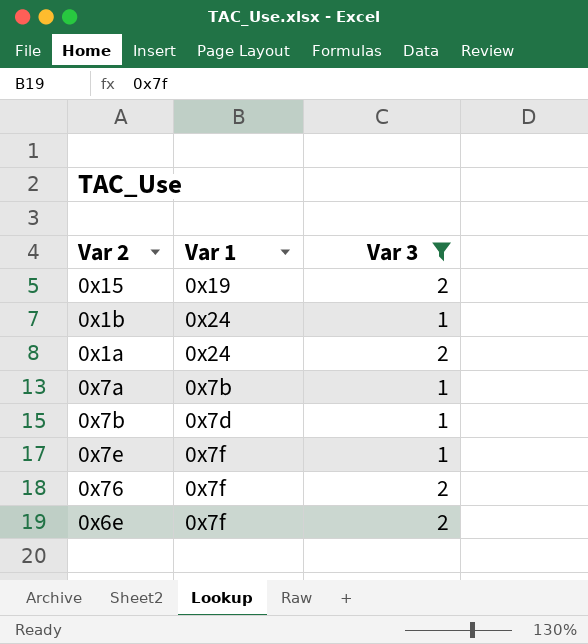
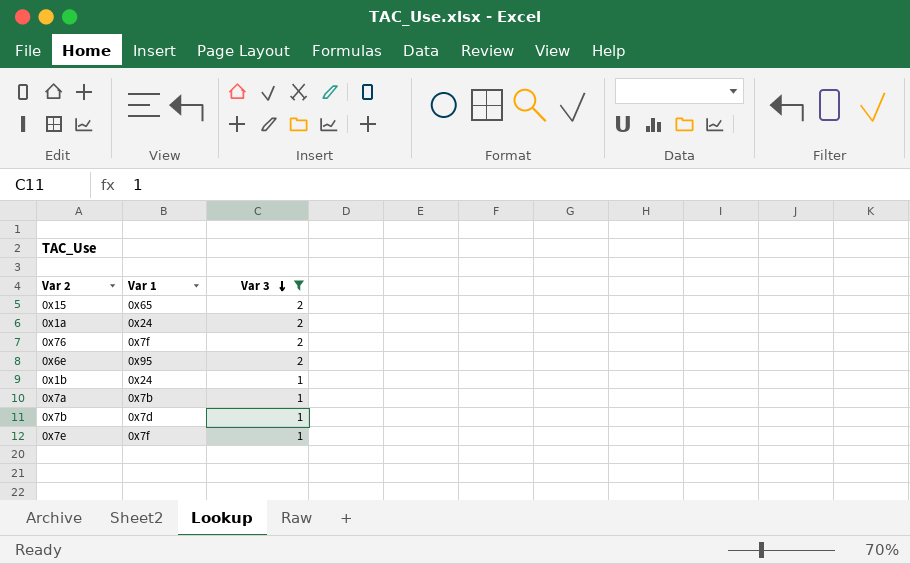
row order: none -> Var 3 descending
0x15 | Var 1: 0x19 -> 0x65
0x6e | Var 1: 0x7f -> 0x95

